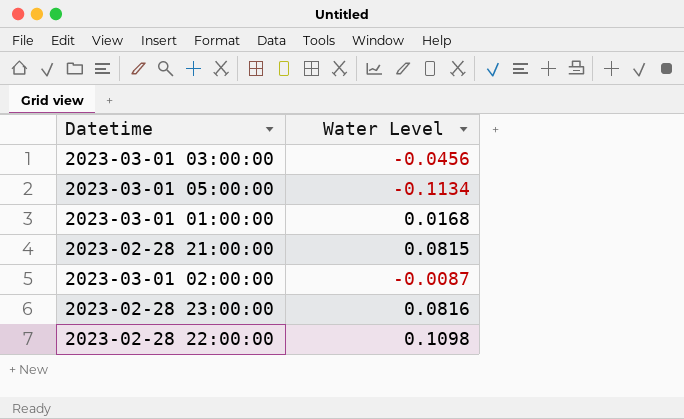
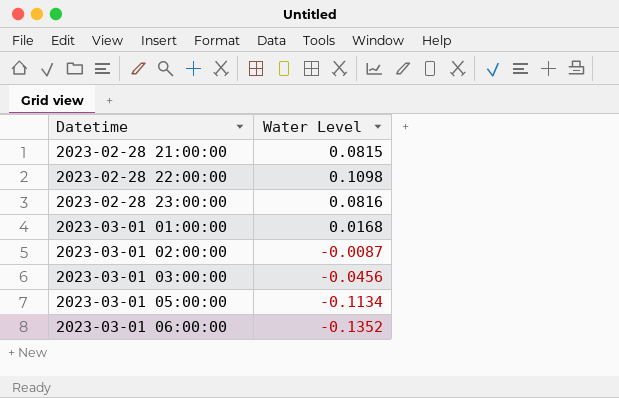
row order: none -> Datetime ascending
row 2023-03-01 06:00:00: none -> -0.1352

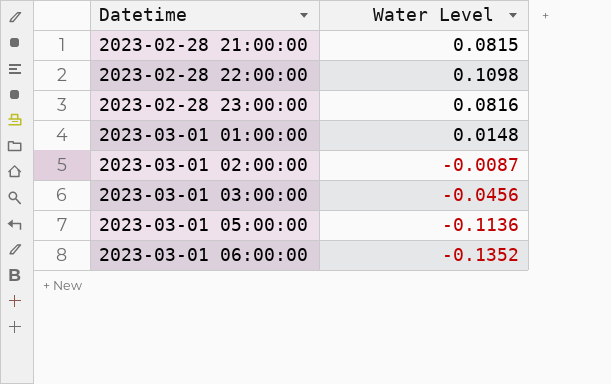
2023-03-01 01:00:00 | Water Level: 0.0168 -> 0.0148
2023-03-01 05:00:00 | Water Level: -0.1134 -> -0.1136

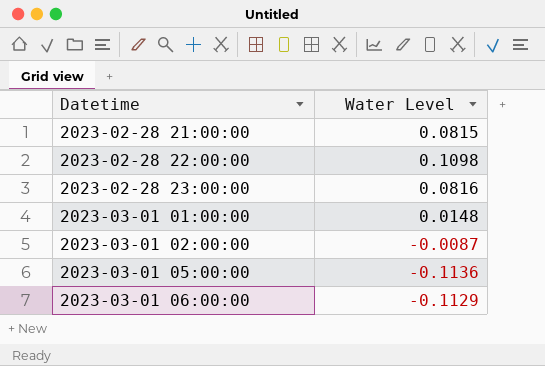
row 2023-03-01 03:00:00: -0.0456 -> none
2023-03-01 06:00:00 | Water Level: -0.1352 -> -0.1129

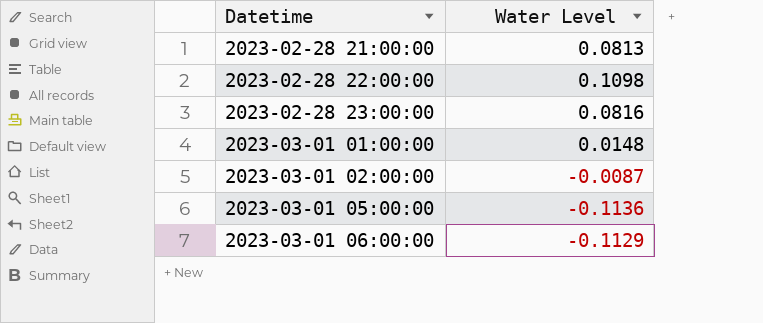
2023-02-28 21:00:00 | Water Level: 0.0815 -> 0.0813

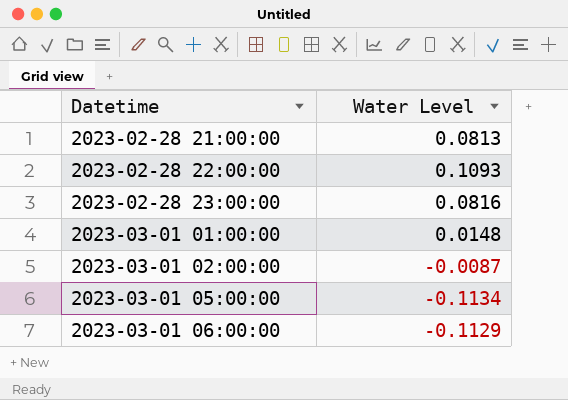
2023-02-28 22:00:00 | Water Level: 0.1098 -> 0.1093
2023-03-01 05:00:00 | Water Level: -0.1136 -> -0.1134

